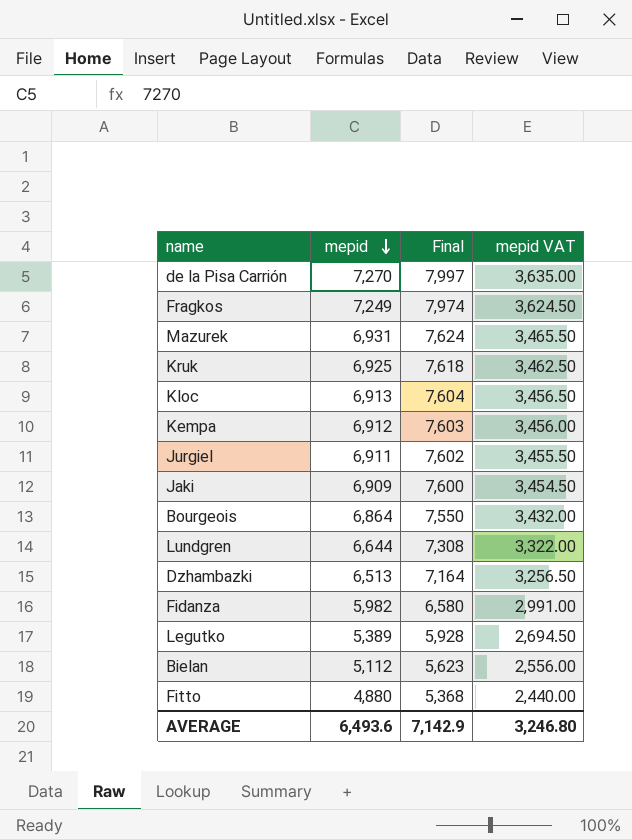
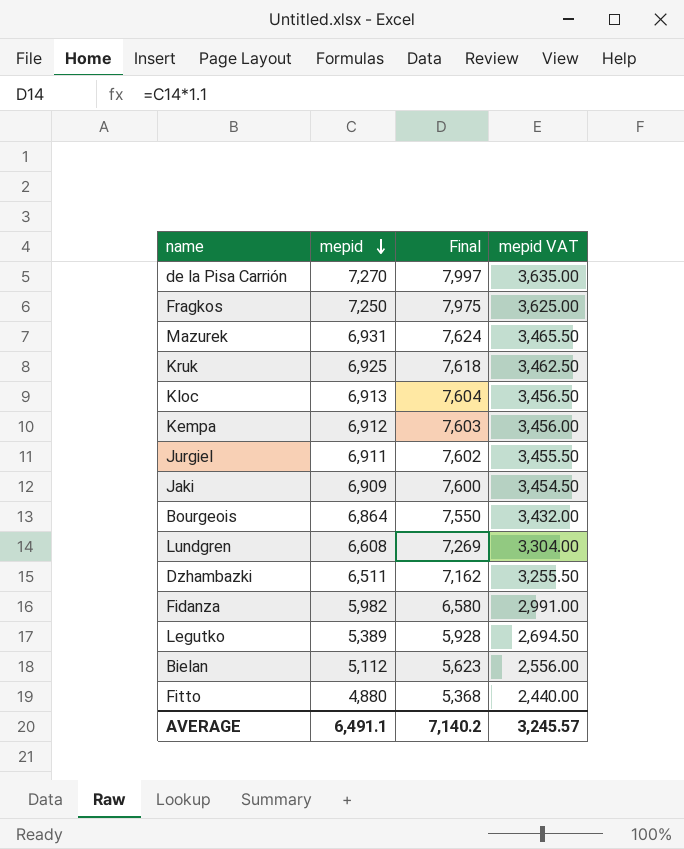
Fragkos | mepid: 7,249 -> 7,250
Fragkos | Final: 7,974 -> 7,975
Fragkos | mepid VAT: 3,624.50 -> 3,625.00
Lundgren | mepid: 6,644 -> 6,608
Lundgren | Final: 7,308 -> 7,269
Lundgren | mepid VAT: 3,322.00 -> 3,304.00
Dzhambazki | mepid: 6,513 -> 6,511
Dzhambazki | Final: 7,164 -> 7,162
Dzhambazki | mepid VAT: 3,256.50 -> 3,255.50
AVERAGE | mepid: 6,493.6 -> 6,491.1
AVERAGE | Final: 7,142.9 -> 7,140.2
AVERAGE | mepid VAT: 3,246.80 -> 3,245.57

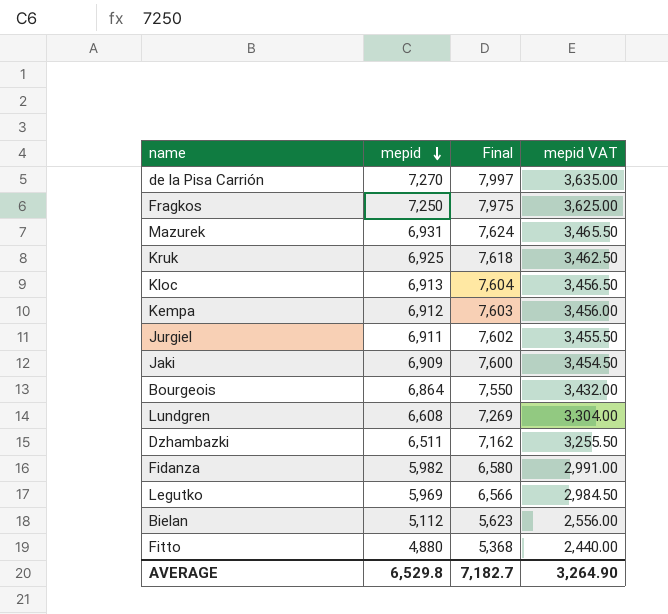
Legutko | mepid: 5,389 -> 5,969
Legutko | Final: 5,928 -> 6,566
Legutko | mepid VAT: 2,694.50 -> 2,984.50
AVERAGE | mepid: 6,491.1 -> 6,529.8
AVERAGE | Final: 7,140.2 -> 7,182.7
AVERAGE | mepid VAT: 3,245.57 -> 3,264.90

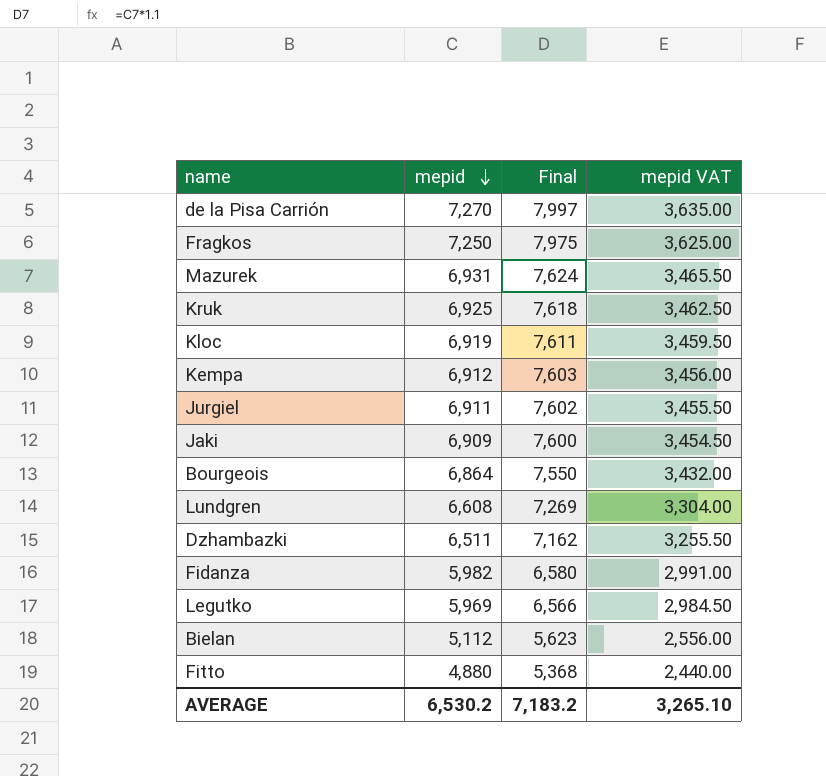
Kloc | mepid: 6,913 -> 6,919
Kloc | Final: 7,604 -> 7,611
Kloc | mepid VAT: 3,456.50 -> 3,459.50
AVERAGE | mepid: 6,529.8 -> 6,530.2
AVERAGE | Final: 7,182.7 -> 7,183.2
AVERAGE | mepid VAT: 3,264.90 -> 3,265.10

